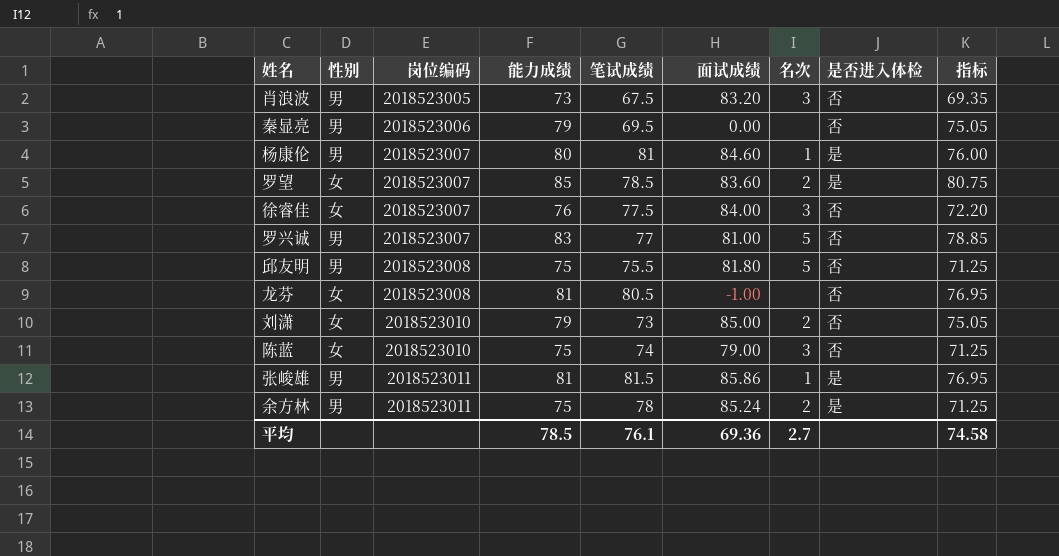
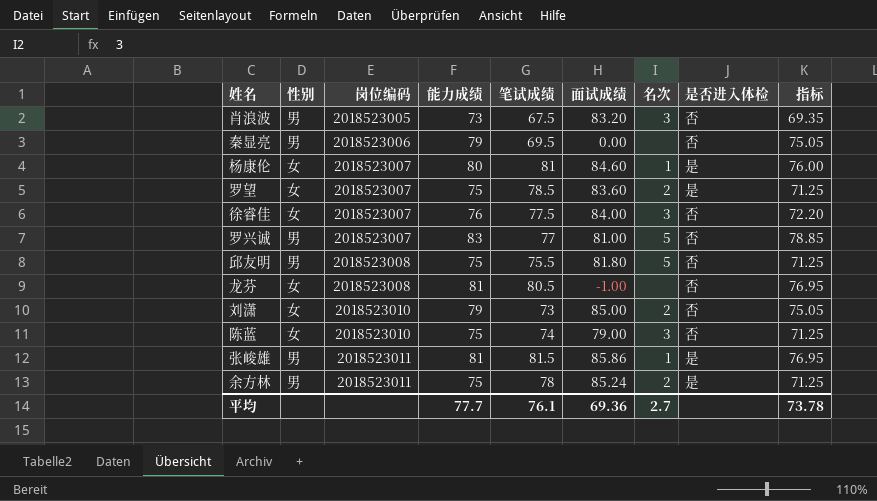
杨康伦 | 性别: 男 -> 女
罗望 | 能力成绩: 85 -> 75
罗望 | 指标: 80.75 -> 71.25
平均 | 能力成绩: 78.5 -> 77.7
平均 | 指标: 74.58 -> 73.78

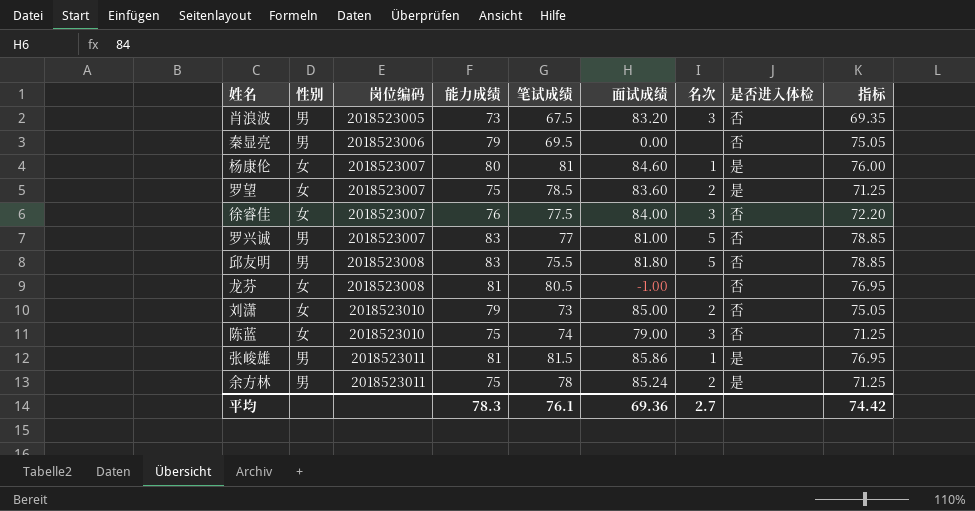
邱友明 | 能力成绩: 75 -> 83
邱友明 | 指标: 71.25 -> 78.85
平均 | 能力成绩: 77.7 -> 78.3
平均 | 指标: 73.78 -> 74.42

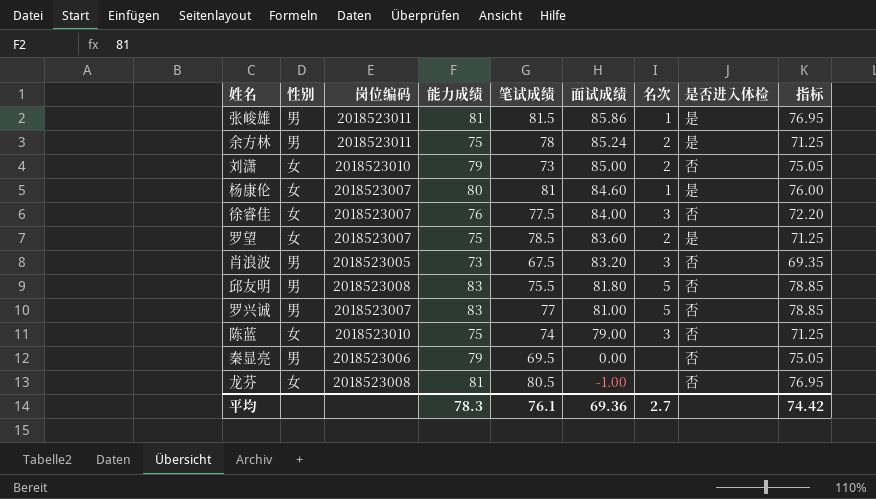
row order: 岗位编码 ascending -> 面试成绩 descending

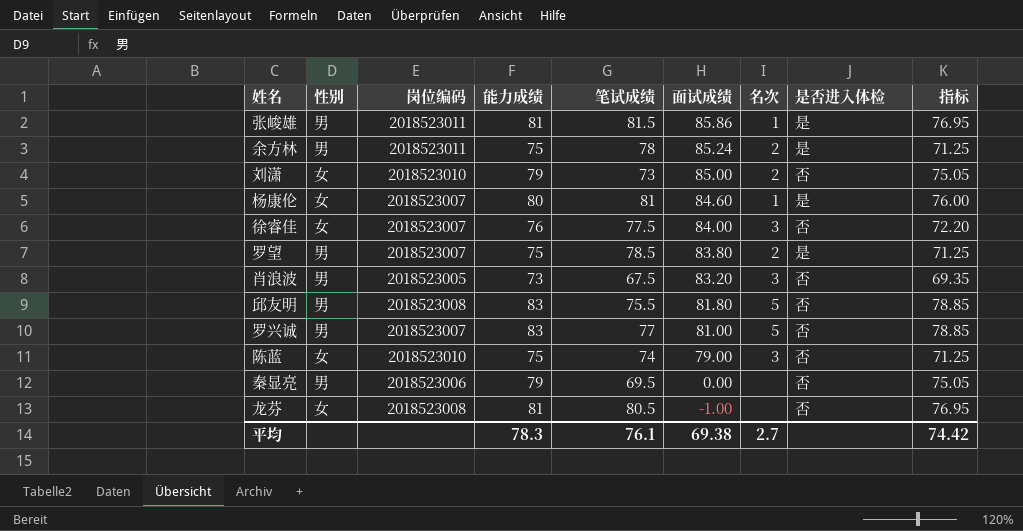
罗望 | 性别: 女 -> 男
罗望 | 面试成绩: 83.60 -> 83.80
平均 | 面试成绩: 69.36 -> 69.38

